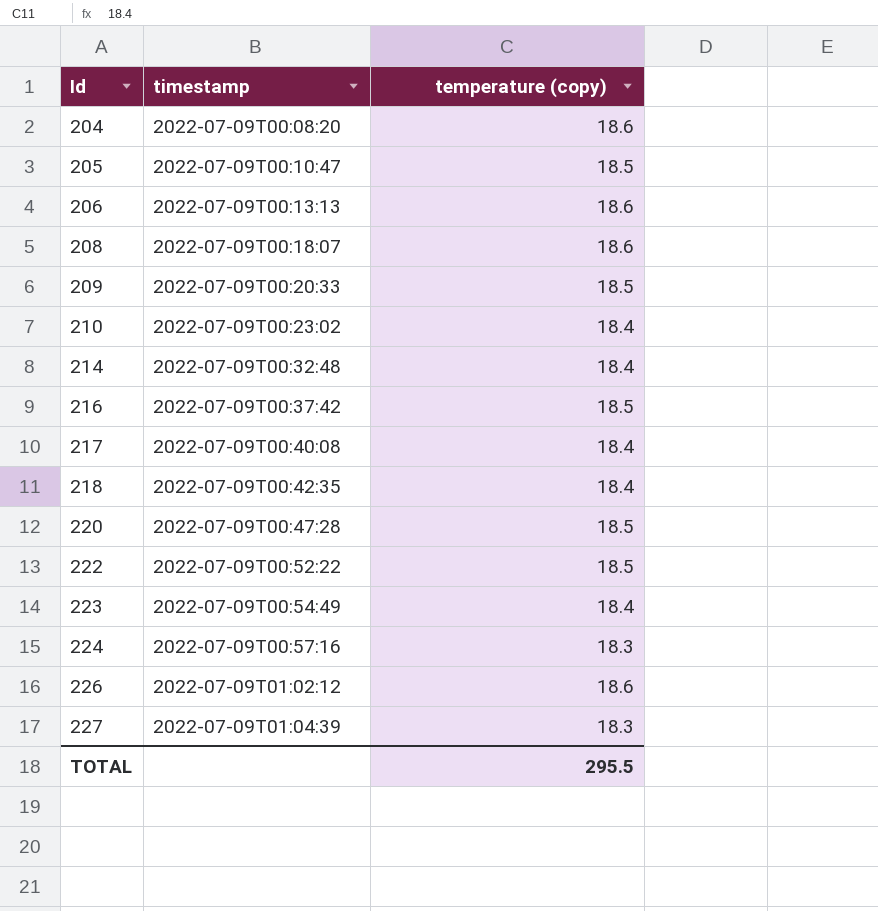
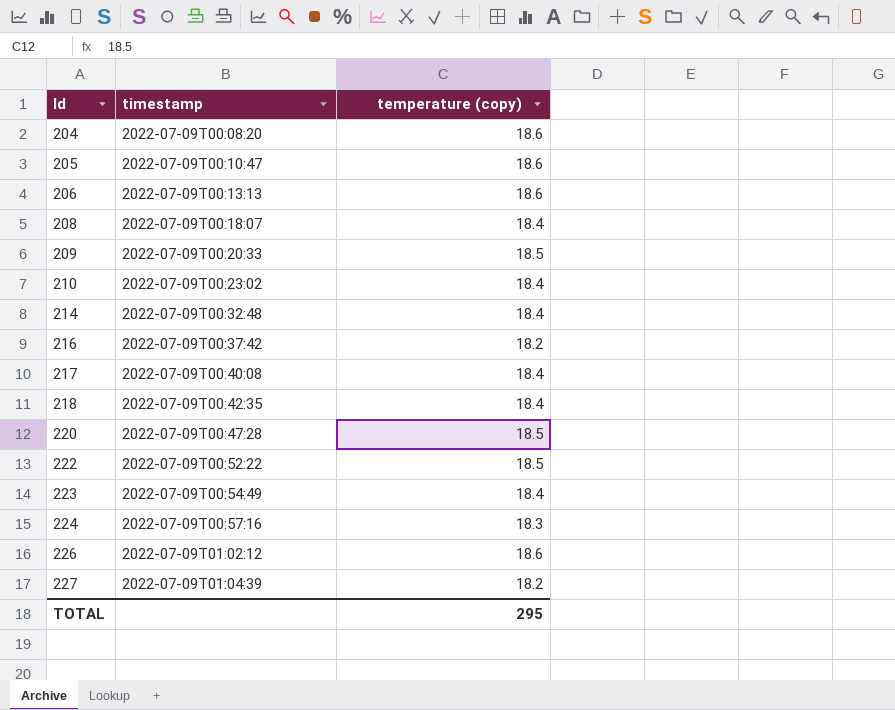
205 | temperature (copy): 18.5 -> 18.6
208 | temperature (copy): 18.6 -> 18.4
216 | temperature (copy): 18.5 -> 18.2
227 | temperature (copy): 18.3 -> 18.2
TOTAL | temperature (copy): 295.5 -> 295

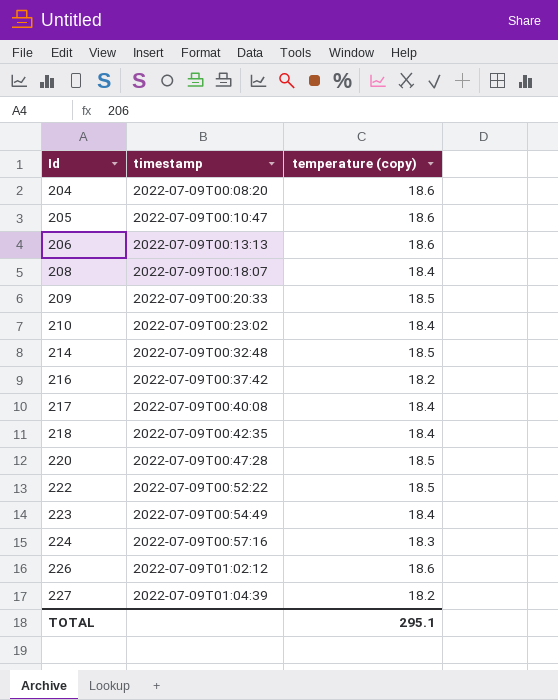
214 | temperature (copy): 18.4 -> 18.5
TOTAL | temperature (copy): 295 -> 295.1

